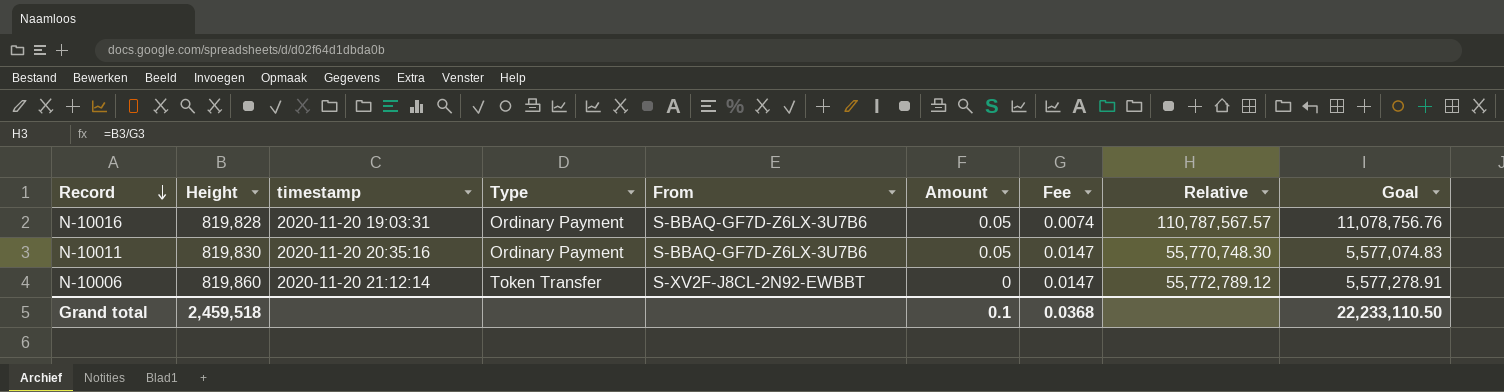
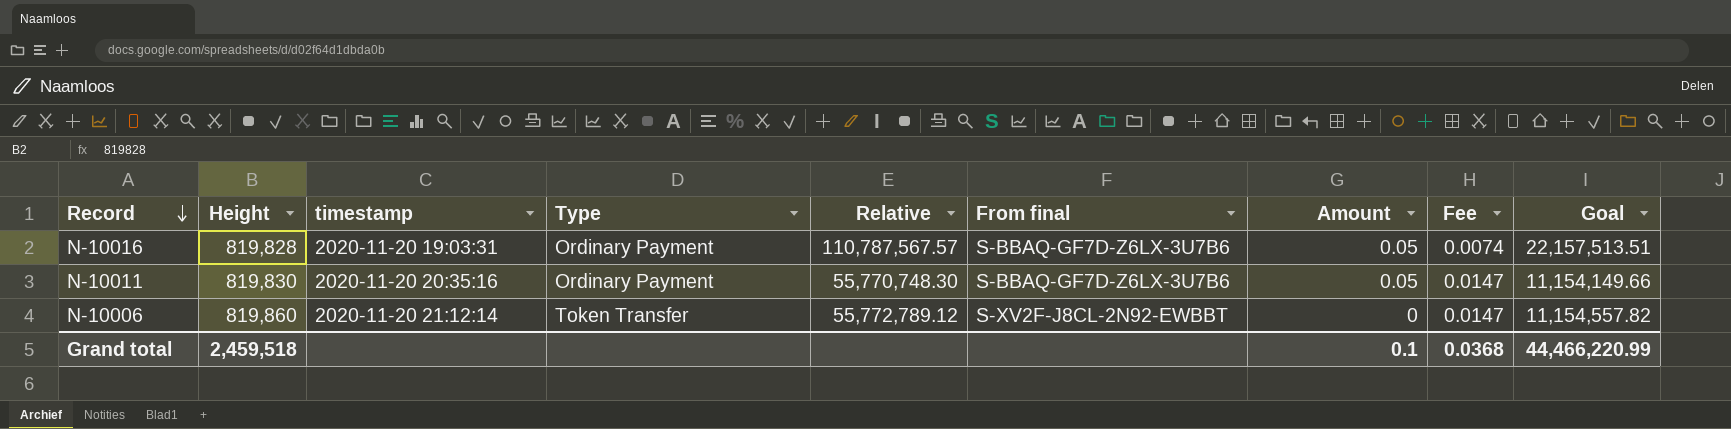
column Relative | position: 8 -> 5
column name: From -> From final
column Goal | formula: [Relative] * 0.1 -> [Relative] * 0.2
Grand total | Goal: 22,233,110.50 -> 44,466,220.99

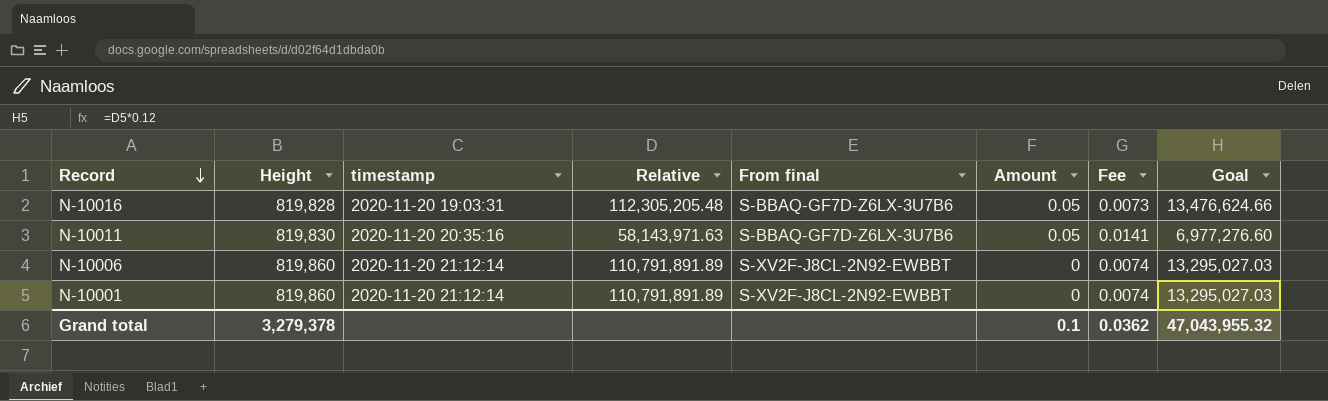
column Type | position: 4 -> none
column Goal | formula: [Relative] * 0.2 -> [Relative] * 0.12
N-10016 | Relative: 110,787,567.57 -> 112,305,205.48
N-10016 | Fee: 0.0074 -> 0.0073
N-10011 | Relative: 55,770,748.30 -> 58,143,971.63
N-10011 | Fee: 0.0147 -> 0.0141
N-10006 | Relative: 55,772,789.12 -> 110,791,891.89
N-10006 | Fee: 0.0147 -> 0.0074
row N-10001: none -> 819,860 | 2020-11-20 21:12:14 | 110,791,891.89 | S-XV2F-J8CL-2N92-EWBBT | 0 | 0.0074 | 13,295,027.03
Grand total | Height: 2,459,518 -> 3,279,378
Grand total | Fee: 0.0368 -> 0.0362
Grand total | Goal: 44,466,220.99 -> 47,043,955.32

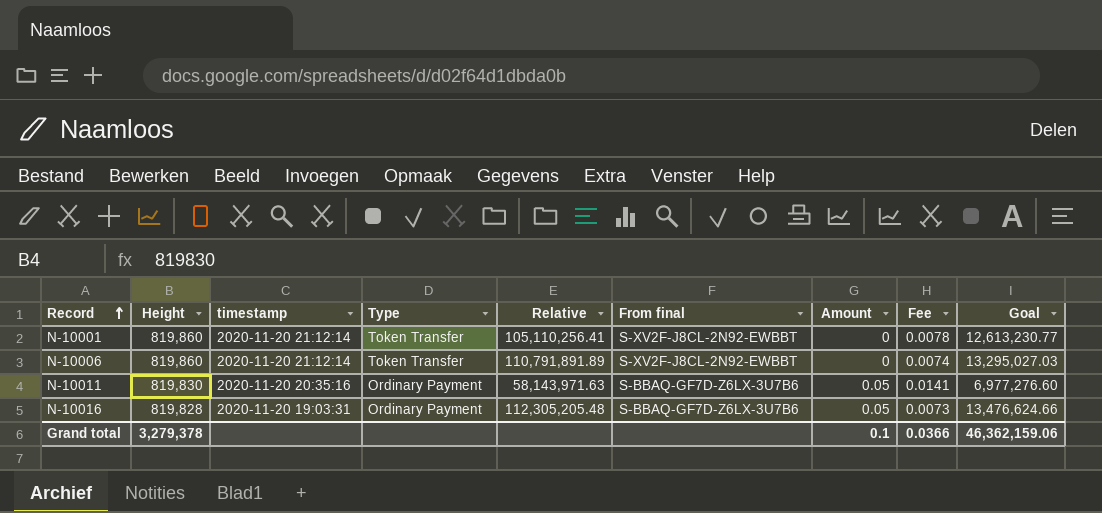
row order: Record descending -> Record ascending
column Type | position: none -> 4
N-10001 | Relative: 110,791,891.89 -> 105,110,256.41
N-10001 | Fee: 0.0074 -> 0.0078
N-10001 | Goal: 13,295,027.03 -> 12,613,230.77
Grand total | Fee: 0.0362 -> 0.0366
Grand total | Goal: 47,043,955.32 -> 46,362,159.06

